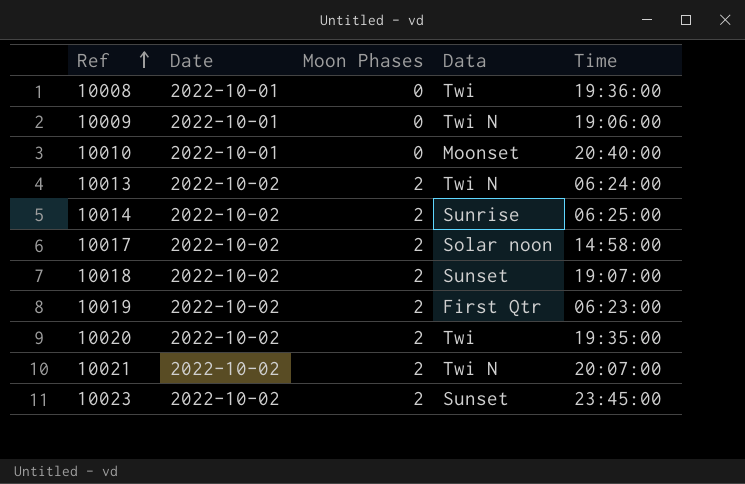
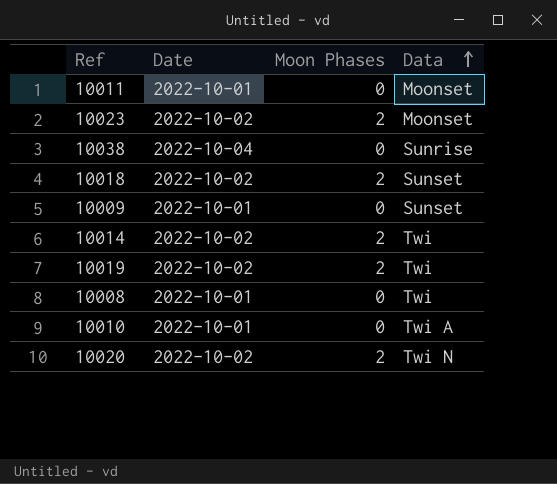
row order: Ref ascending -> Data ascending
column Time | position: 5 -> none
row 10013: 2022-10-02 | 2 | Twi N | 06:24:00 -> none
row 10017: 2022-10-02 | 2 | Solar noon | 14:58:00 -> none
row 10021: 2022-10-02 | 2 | Twi N | 20:07:00 -> none
row 10011: none -> 2022-10-01 | 0 | Moonset
10023 | Data: Sunset -> Moonset
row 10038: none -> 2022-10-04 | 0 | Sunrise
10009 | Data: Twi N -> Sunset
10014 | Data: Sunrise -> Twi
10019 | Data: First Qtr -> Twi
10010 | Data: Moonset -> Twi A
10020 | Data: Twi -> Twi N

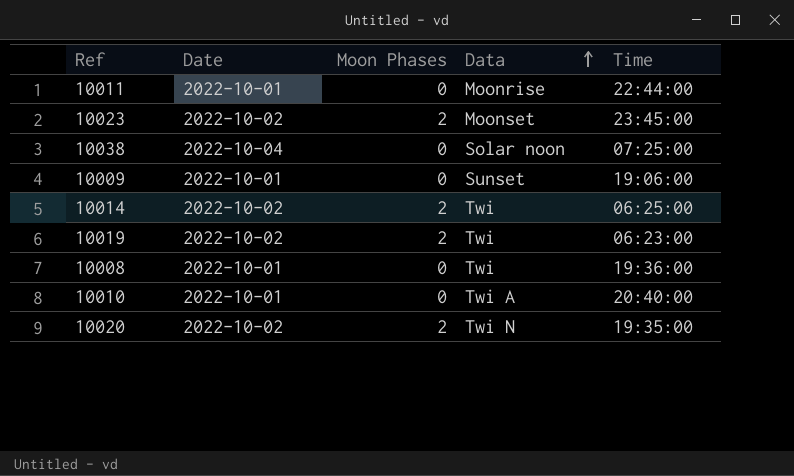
column Time | position: none -> 5
row 10018: 2022-10-02 | 2 | Sunset -> none
10011 | Data: Moonset -> Moonrise
10038 | Data: Sunrise -> Solar noon

